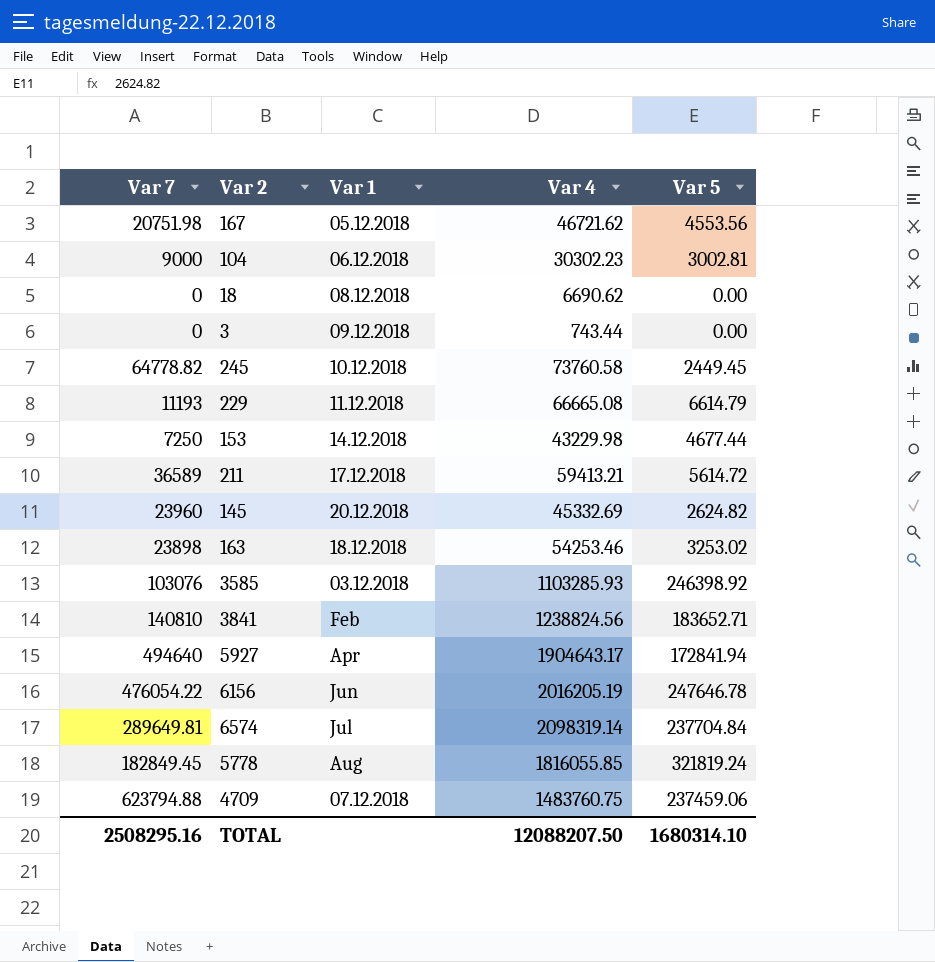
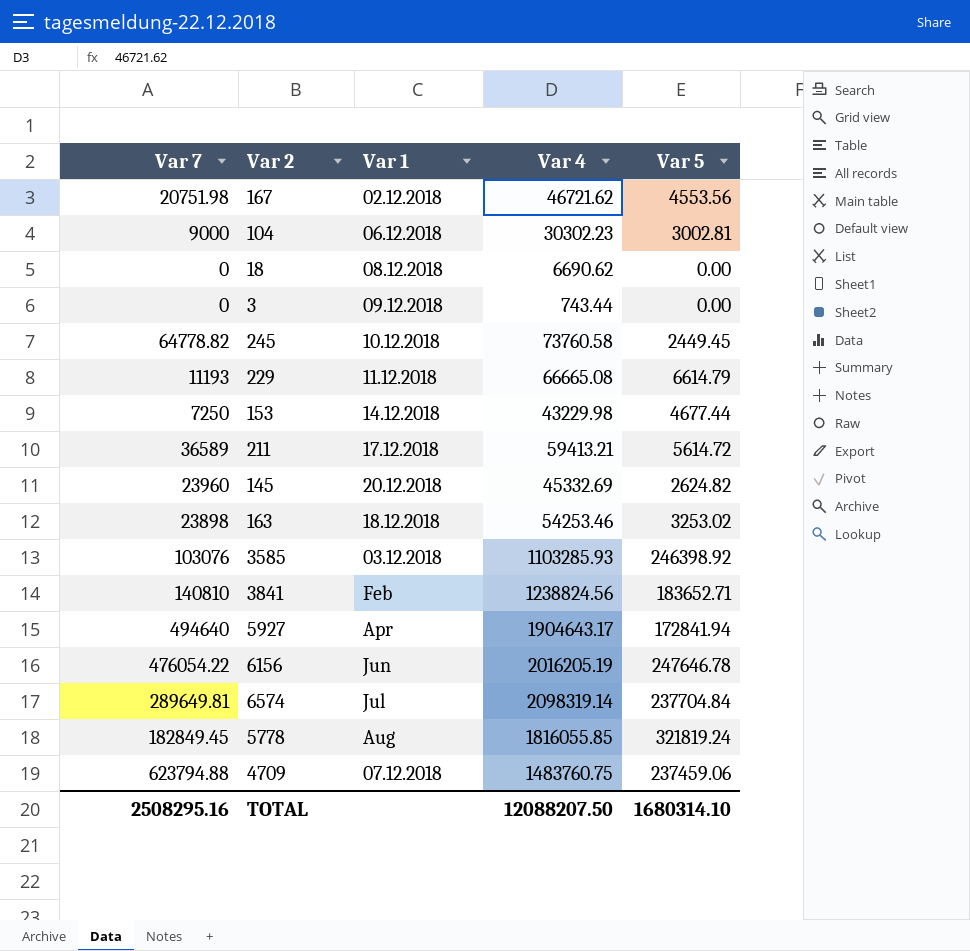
167 | Var 1: 05.12.2018 -> 02.12.2018

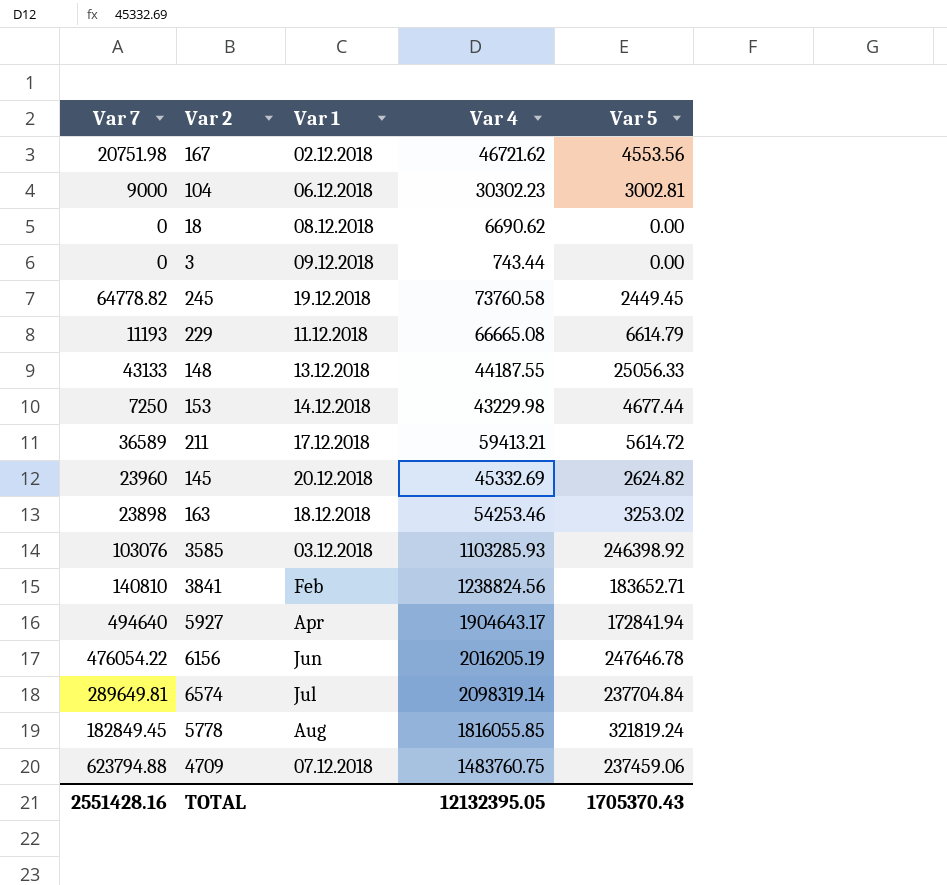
245 | Var 1: 10.12.2018 -> 19.12.2018
row 148: none -> 43133 | 13.12.2018 | 44187.55 | 25056.33
TOTAL | Var 7: 2508295.16 -> 2551428.16
TOTAL | Var 4: 12088207.50 -> 12132395.05
TOTAL | Var 5: 1680314.10 -> 1705370.43

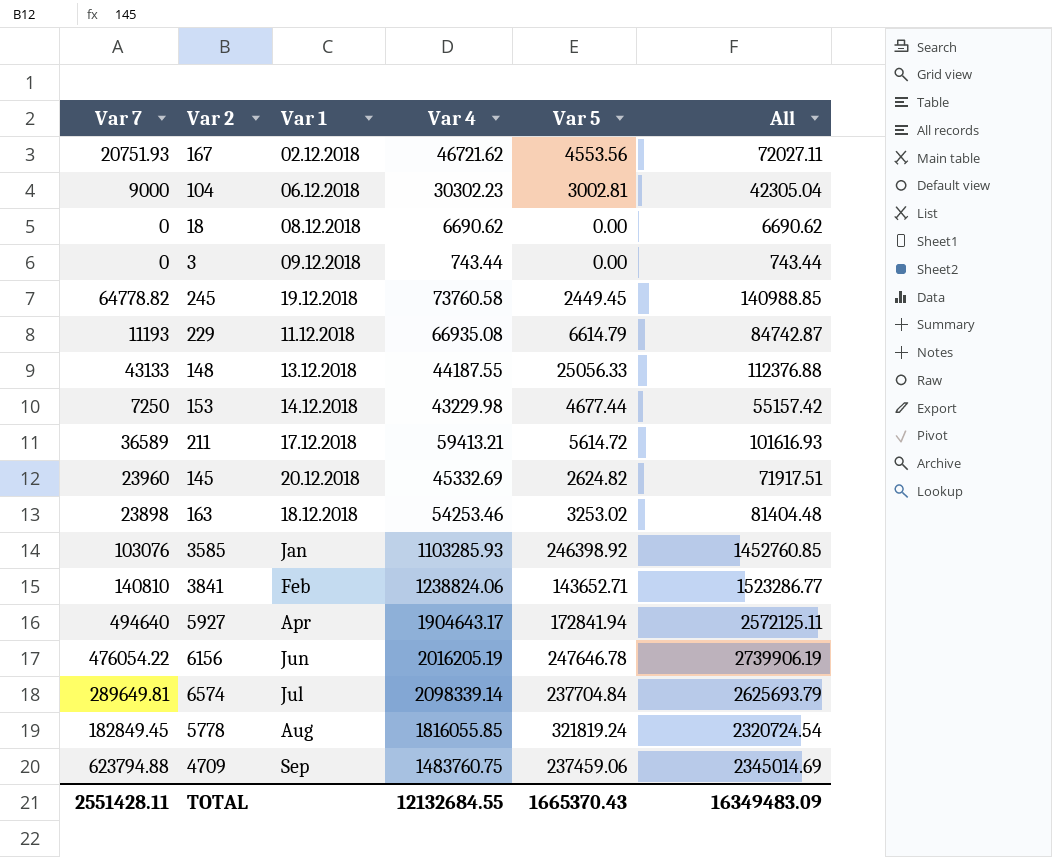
column All | formula: none -> [Var 7] + [Var 4] + [Var 5]
167 | Var 7: 20751.98 -> 20751.93
229 | Var 4: 66665.08 -> 66935.08
3585 | Var 1: 03.12.2018 -> Jan
3841 | Var 4: 1238824.56 -> 1238824.06
3841 | Var 5: 183652.71 -> 143652.71
6574 | Var 4: 2098319.14 -> 2098339.14
4709 | Var 1: 07.12.2018 -> Sep
TOTAL | Var 7: 2551428.16 -> 2551428.11
TOTAL | Var 4: 12132395.05 -> 12132684.55
TOTAL | Var 5: 1705370.43 -> 1665370.43

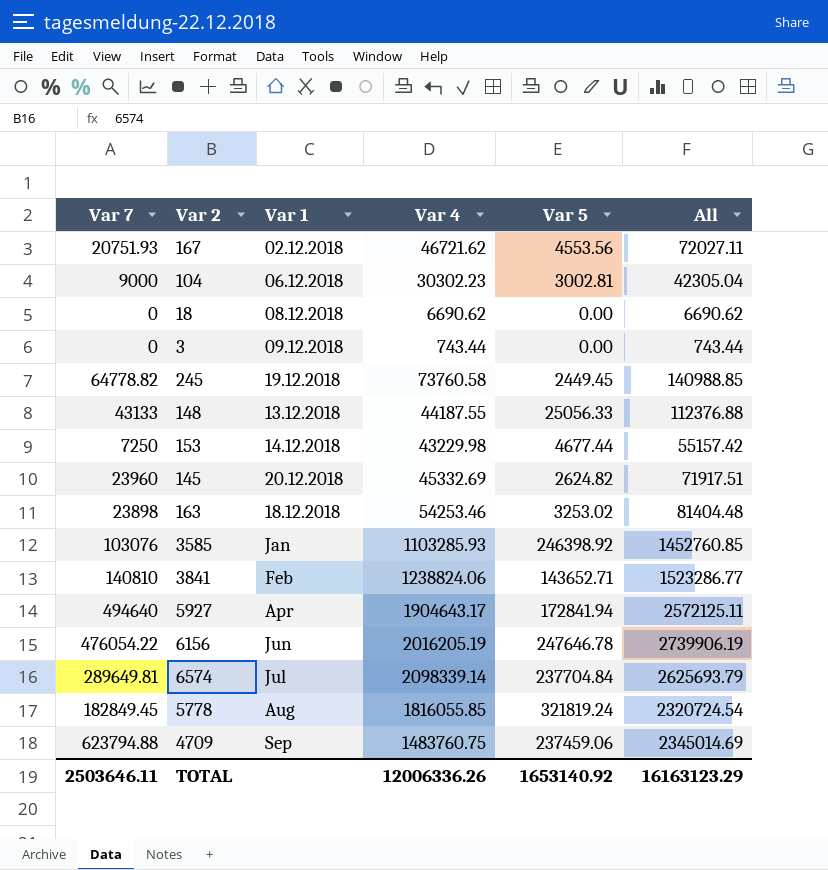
row 229: 11193 | 11.12.2018 | 66935.08 | 6614.79 | 84742.87 -> none
row 211: 36589 | 17.12.2018 | 59413.21 | 5614.72 | 101616.93 -> none
TOTAL | Var 7: 2551428.11 -> 2503646.11
TOTAL | Var 4: 12132684.55 -> 12006336.26
TOTAL | Var 5: 1665370.43 -> 1653140.92
TOTAL | All: 16349483.09 -> 16163123.29

